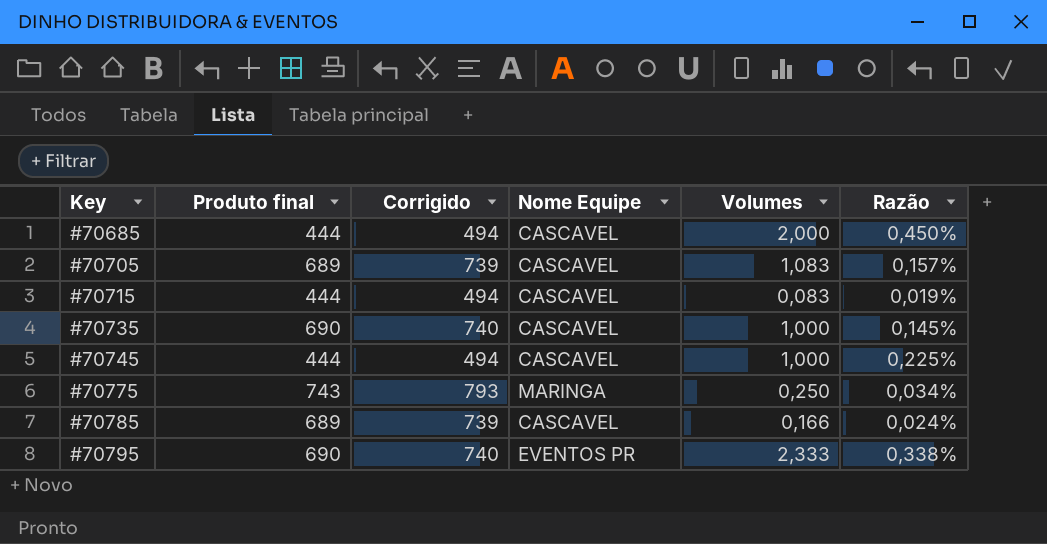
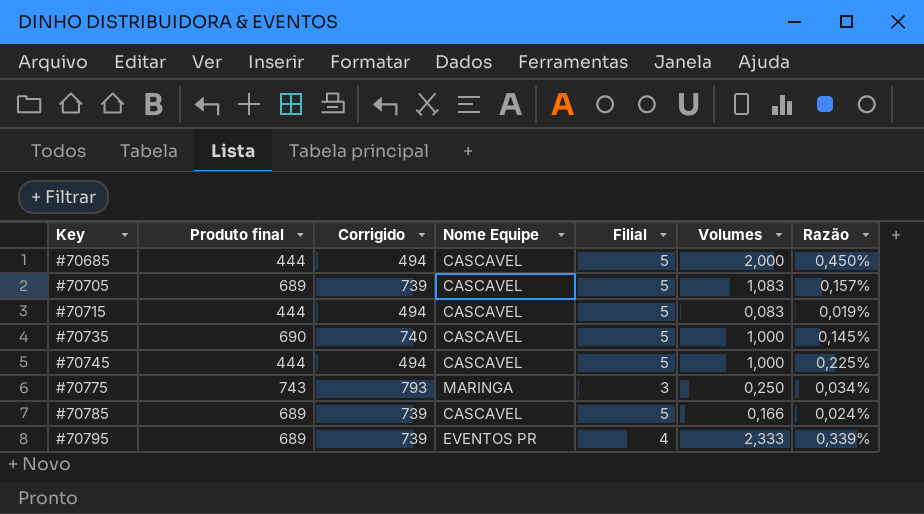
column Filial | position: none -> 5
#70795 | Produto final: 690 -> 689
#70795 | Corrigido: 740 -> 739
#70795 | Razão: 0,338% -> 0,339%

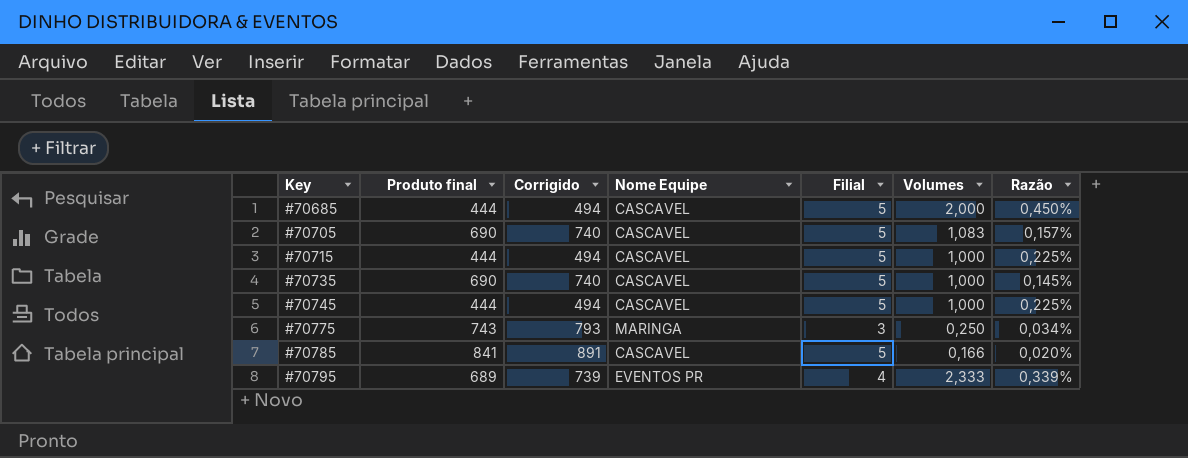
#70705 | Produto final: 689 -> 690
#70705 | Corrigido: 739 -> 740
#70715 | Volumes: 0,083 -> 1,000
#70715 | Razão: 0,019% -> 0,225%
#70785 | Produto final: 689 -> 841
#70785 | Corrigido: 739 -> 891
#70785 | Razão: 0,024% -> 0,020%

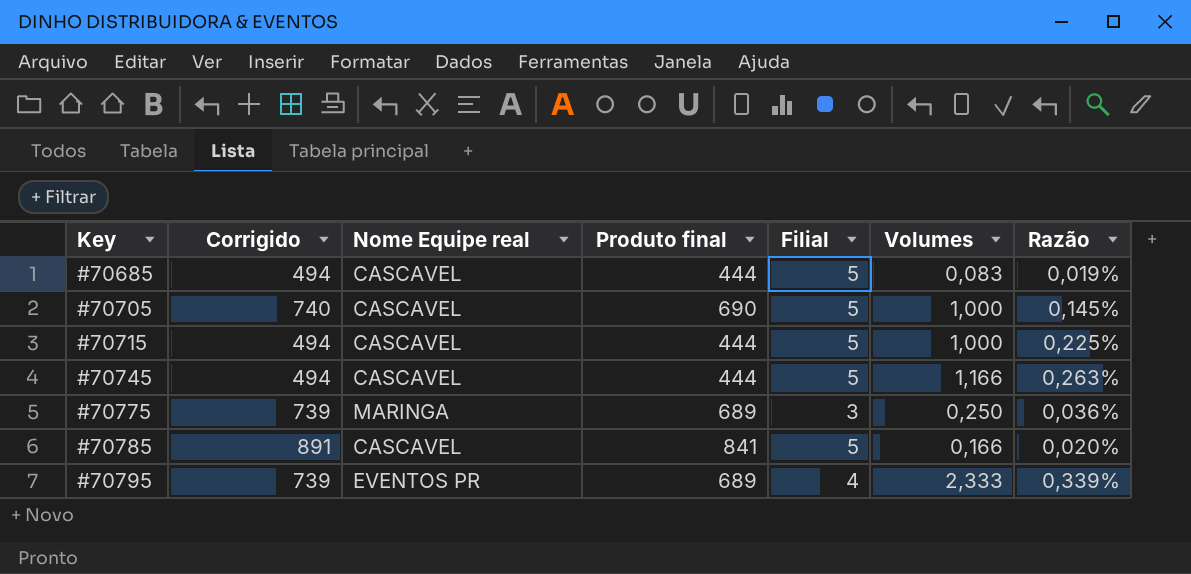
column name: Nome Equipe -> Nome Equipe real
column Produto final | position: 2 -> 4
row #70735: 690 | 740 | CASCAVEL | 5 | 1,000 | 0,145% -> none
#70685 | Volumes: 2,000 -> 0,083
#70685 | Razão: 0,450% -> 0,019%
#70705 | Volumes: 1,083 -> 1,000
#70705 | Razão: 0,157% -> 0,145%
#70745 | Volumes: 1,000 -> 1,166
#70745 | Razão: 0,225% -> 0,263%
#70775 | Corrigido: 793 -> 739
#70775 | Produto final: 743 -> 689
#70775 | Razão: 0,034% -> 0,036%

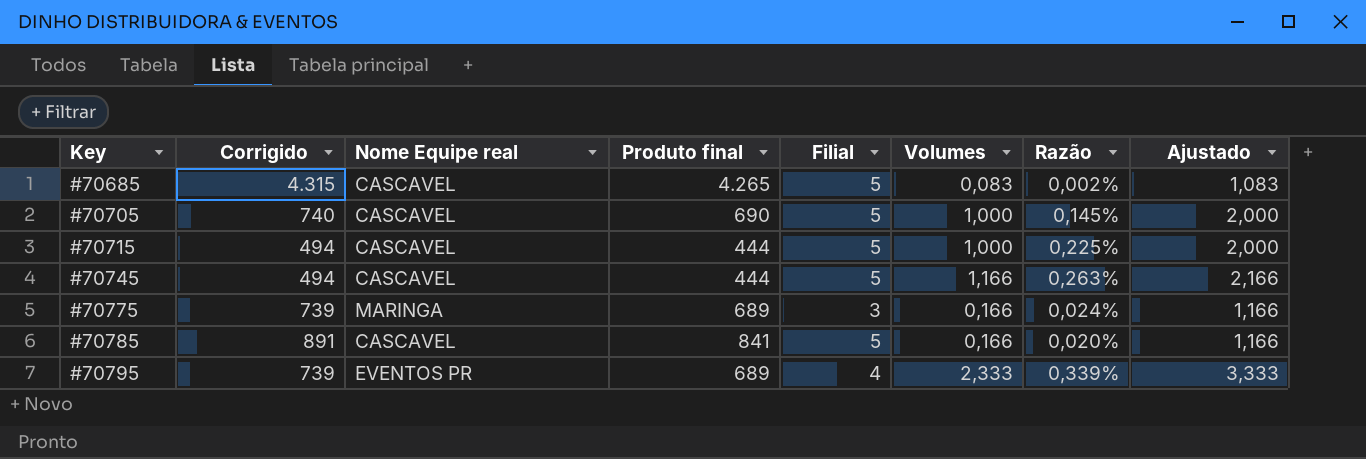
column Ajustado | formula: none -> [Volumes] + 1
#70685 | Corrigido: 494 -> 4.315
#70685 | Produto final: 444 -> 4.265
#70685 | Razão: 0,019% -> 0,002%
#70775 | Volumes: 0,250 -> 0,166
#70775 | Razão: 0,036% -> 0,024%

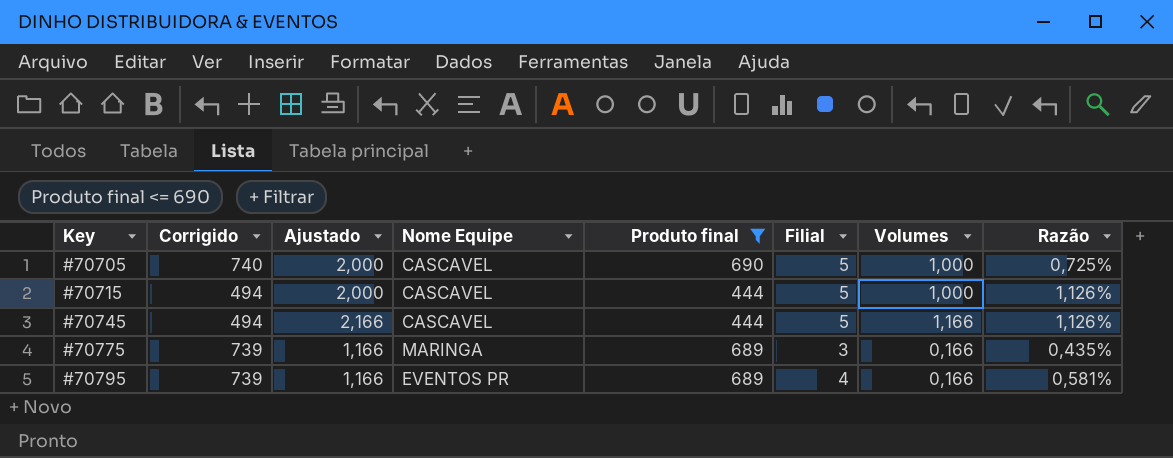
filter: none -> Produto final <= 690
column Ajustado | position: 8 -> 3
column name: Nome Equipe real -> Nome Equipe
column Razão | formula: [Volumes] / [Produto final] -> [Filial] / [Produto final]
#70795 | Ajustado: 3,333 -> 1,166
#70795 | Volumes: 2,333 -> 0,166

